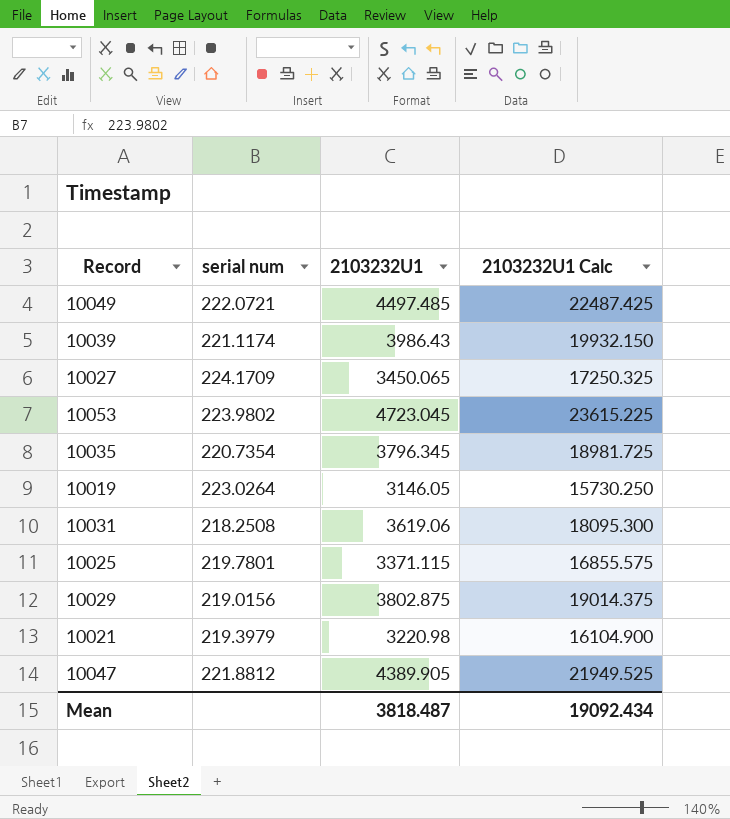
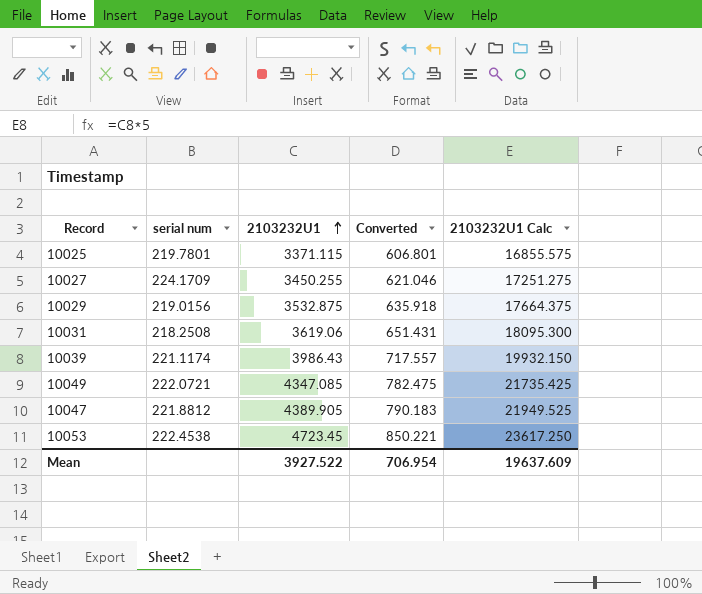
row order: none -> 2103232U1 ascending
column Converted | formula: none -> [2103232U1] * 0.18
row 10035: 220.7354 | 3796.345 | 18981.725 -> none
row 10019: 223.0264 | 3146.05 | 15730.250 -> none
row 10021: 219.3979 | 3220.98 | 16104.900 -> none
10027 | 2103232U1: 3450.065 -> 3450.255
10027 | 2103232U1 Calc: 17250.325 -> 17251.275
10029 | 2103232U1: 3802.875 -> 3532.875
10029 | 2103232U1 Calc: 19014.375 -> 17664.375
10049 | 2103232U1: 4497.485 -> 4347.085
10049 | 2103232U1 Calc: 22487.425 -> 21735.425
10053 | serial num: 223.9802 -> 222.4538
10053 | 2103232U1: 4723.045 -> 4723.45
10053 | 2103232U1 Calc: 23615.225 -> 23617.250
Mean | 2103232U1: 3818.487 -> 3927.522
Mean | 2103232U1 Calc: 19092.434 -> 19637.609

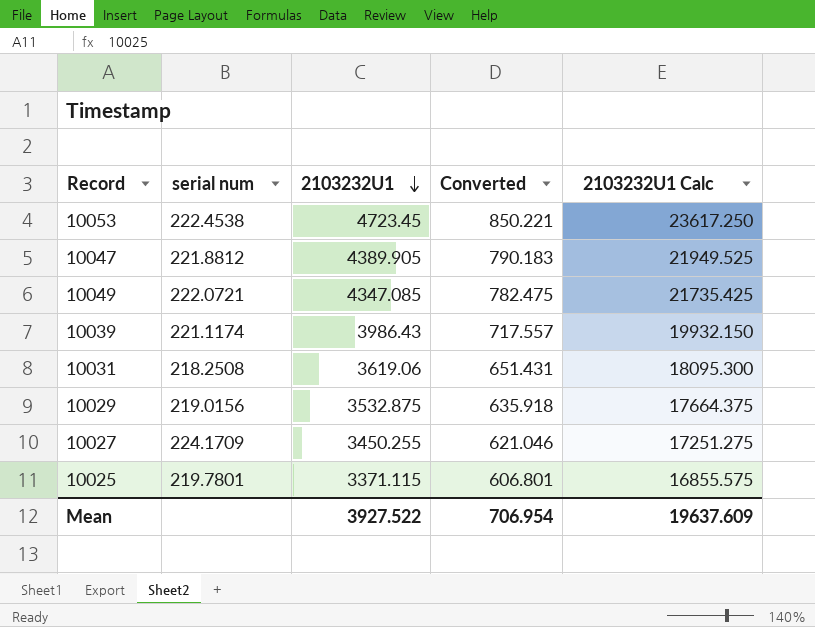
row order: 2103232U1 ascending -> 2103232U1 descending

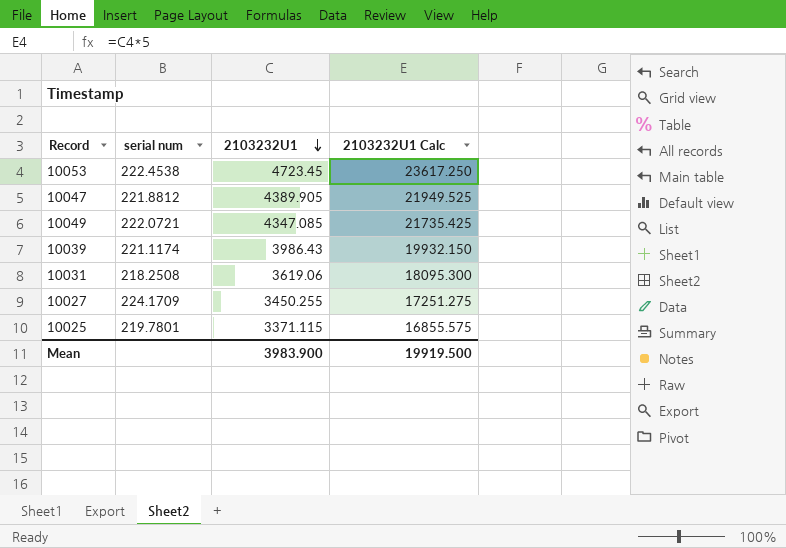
column Converted | formula: [2103232U1] * 0.18 -> none
row 10029: 219.0156 | 3532.875 | 635.918 | 17664.375 -> none
Mean | 2103232U1: 3927.522 -> 3983.900
Mean | 2103232U1 Calc: 19637.609 -> 19919.500

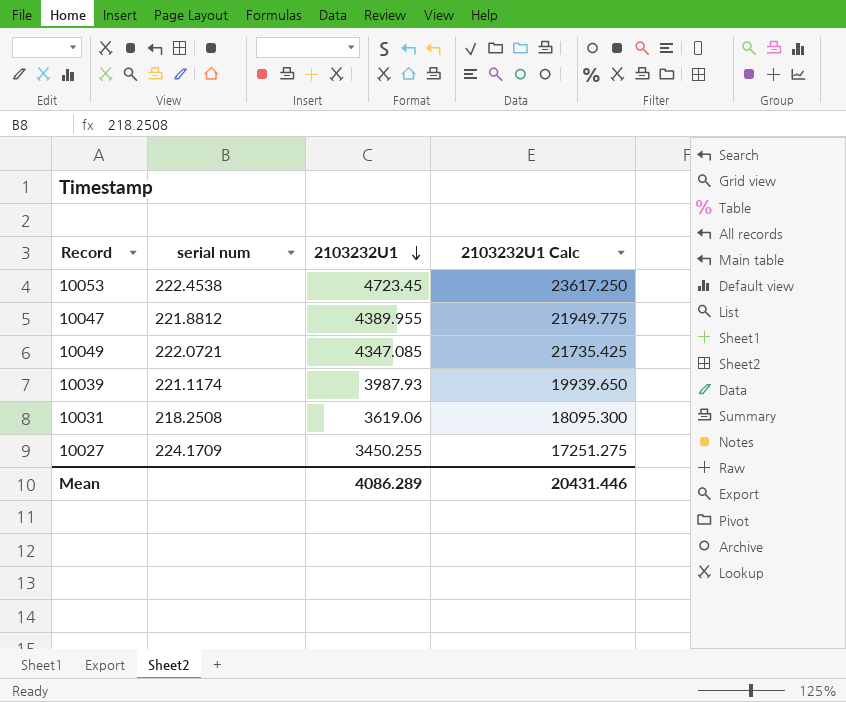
row 10025: 219.7801 | 3371.115 | 16855.575 -> none
10047 | 2103232U1: 4389.905 -> 4389.955
10047 | 2103232U1 Calc: 21949.525 -> 21949.775
10039 | 2103232U1: 3986.43 -> 3987.93
10039 | 2103232U1 Calc: 19932.150 -> 19939.650
Mean | 2103232U1: 3983.900 -> 4086.289
Mean | 2103232U1 Calc: 19919.500 -> 20431.446

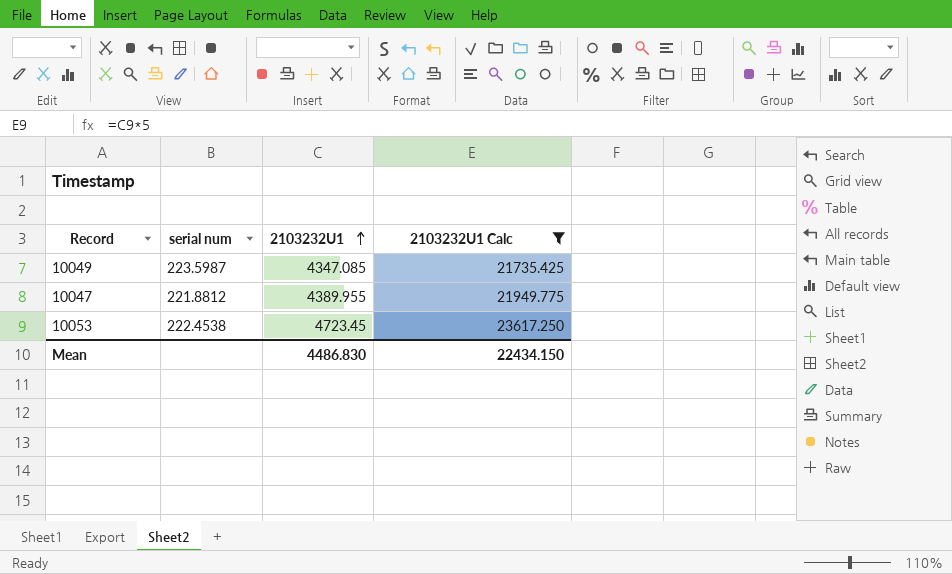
filter: none -> 2103232U1 Calc >= 21735.425
row order: 2103232U1 descending -> 2103232U1 ascending
10049 | serial num: 222.0721 -> 223.5987
Mean | 2103232U1: 4086.289 -> 4486.830
Mean | 2103232U1 Calc: 20431.446 -> 22434.150

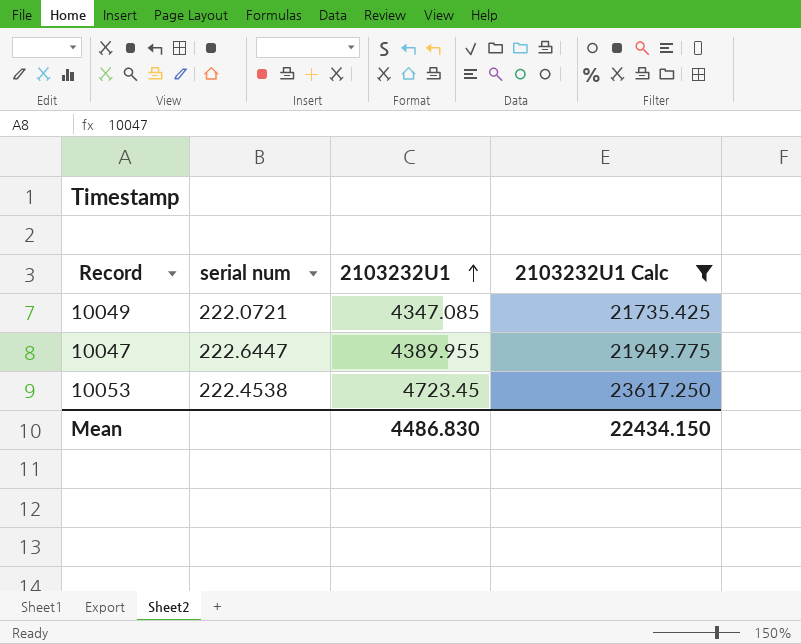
10049 | serial num: 223.5987 -> 222.0721
10047 | serial num: 221.8812 -> 222.6447

